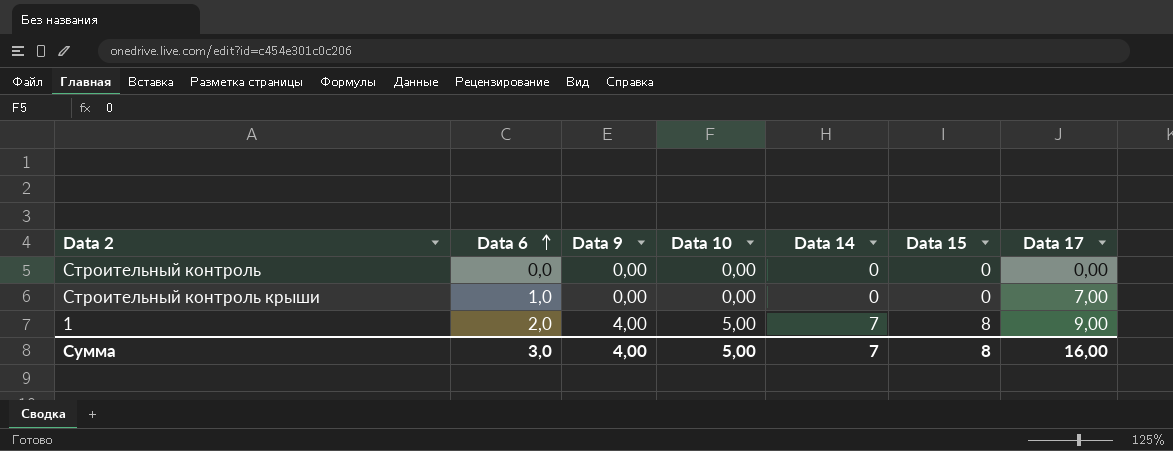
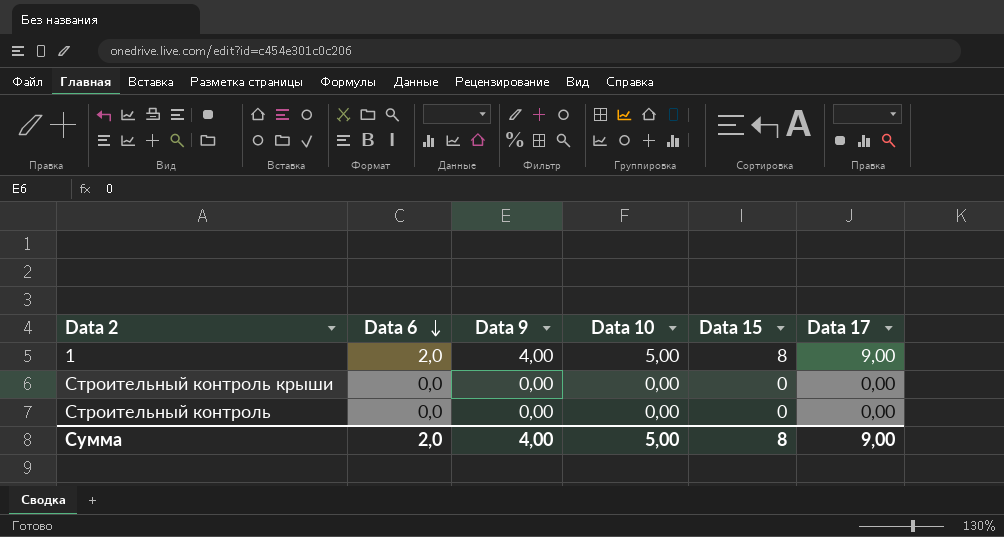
row order: Data 6 ascending -> Data 6 descending
column Data 14 | position: 5 -> none
Строительный контроль крыши | Data 6: 1,0 -> 0,0
Строительный контроль крыши | Data 17: 7,00 -> 0,00
Сумма | Data 6: 3,0 -> 2,0
Сумма | Data 17: 16,00 -> 9,00

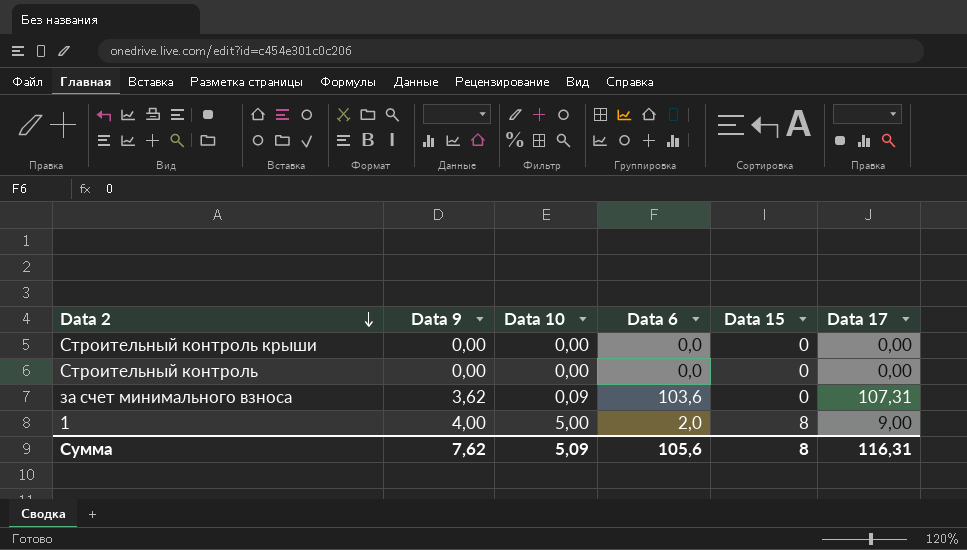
row order: Data 6 descending -> Data 2 descending
column Data 6 | position: 2 -> 4
row за счет минимального взноса: none -> 3,62 | 0,09 | 103,6 | 0 | 107,31
Сумма | Data 9: 4,00 -> 7,62
Сумма | Data 10: 5,00 -> 5,09
Сумма | Data 6: 2,0 -> 105,6
Сумма | Data 17: 9,00 -> 116,31

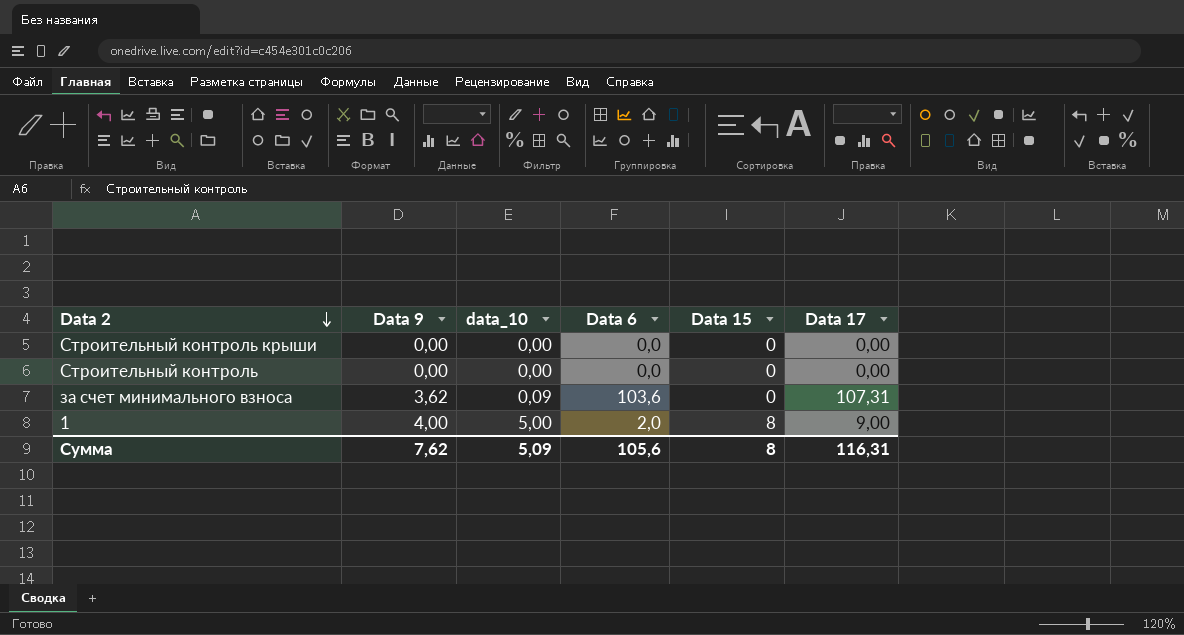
column name: Data 10 -> data_10

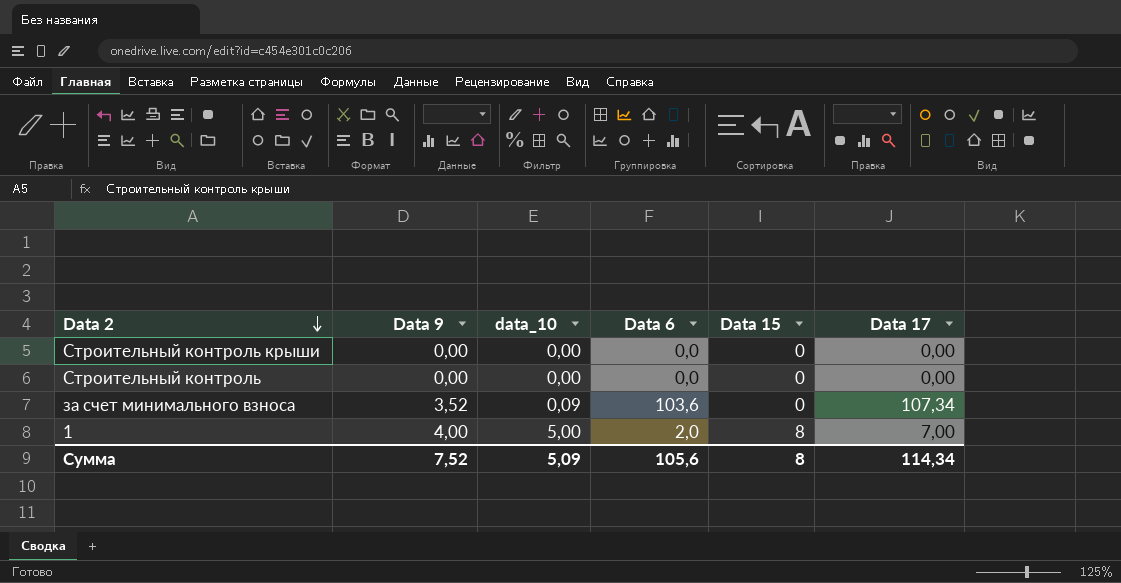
за счет минимального взноса | Data 9: 3,62 -> 3,52
за счет минимального взноса | Data 17: 107,31 -> 107,34
1 | Data 17: 9,00 -> 7,00
Сумма | Data 9: 7,62 -> 7,52
Сумма | Data 17: 116,31 -> 114,34

